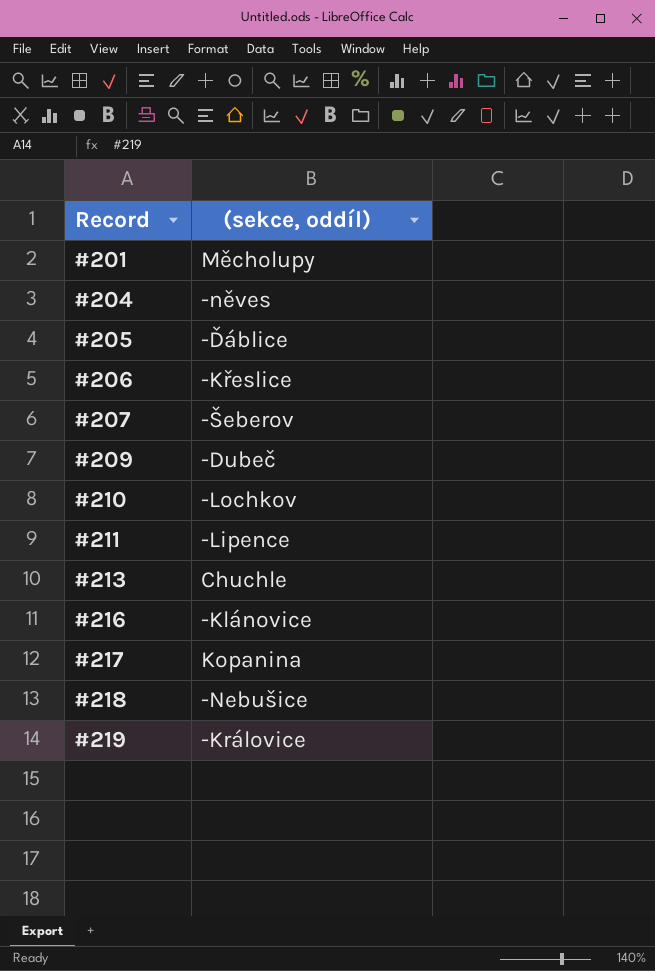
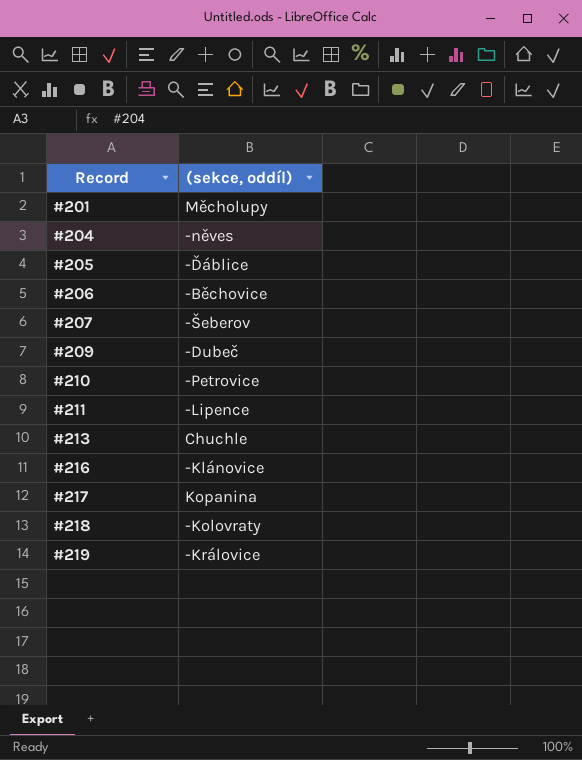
#206 | (sekce, oddíl): -Křeslice -> -Běchovice
#210 | (sekce, oddíl): -Lochkov -> -Petrovice
#218 | (sekce, oddíl): -Nebušice -> -Kolovraty

